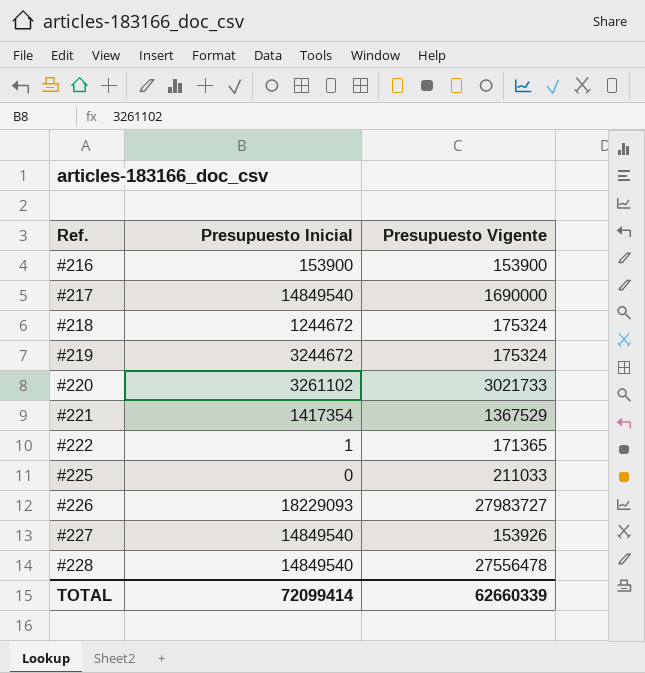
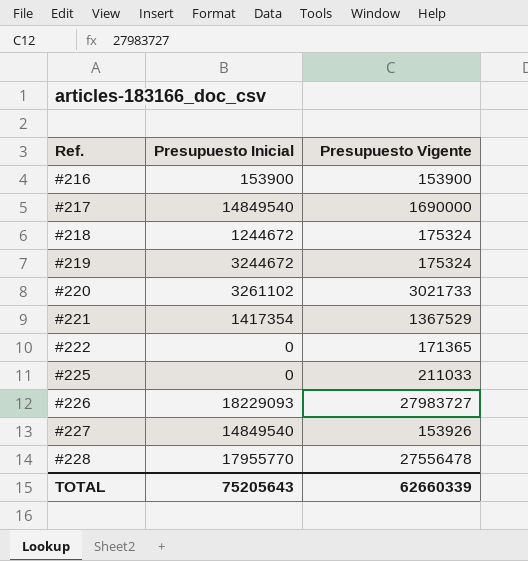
#222 | Presupuesto Inicial: 1 -> 0
#228 | Presupuesto Inicial: 14849540 -> 17955770
TOTAL | Presupuesto Inicial: 72099414 -> 75205643

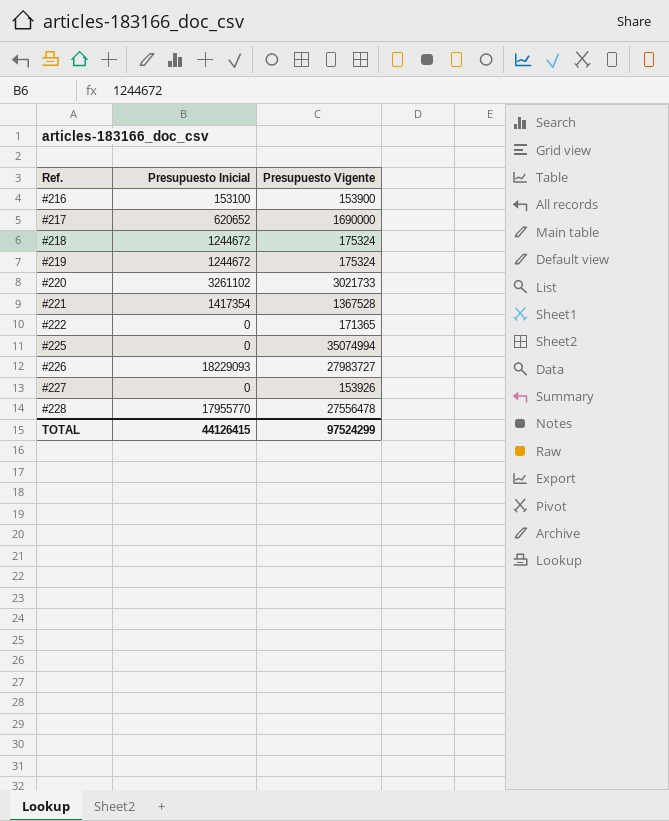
#216 | Presupuesto Inicial: 153900 -> 153100
#217 | Presupuesto Inicial: 14849540 -> 620652
#219 | Presupuesto Inicial: 3244672 -> 1244672
#221 | Presupuesto Vigente: 1367529 -> 1367528
#225 | Presupuesto Vigente: 211033 -> 35074994
#227 | Presupuesto Inicial: 14849540 -> 0
TOTAL | Presupuesto Inicial: 75205643 -> 44126415
TOTAL | Presupuesto Vigente: 62660339 -> 97524299

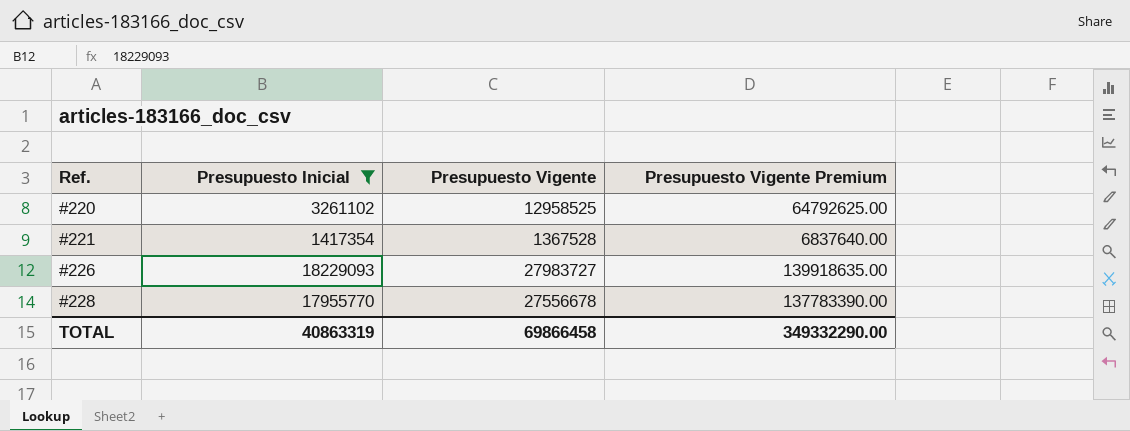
filter: none -> Presupuesto Inicial >= 1417354
column Presupuesto Vigente Premium | formula: none -> [Presupuesto Vigente] * 5
#220 | Presupuesto Vigente: 3021733 -> 12958525
#228 | Presupuesto Vigente: 27556478 -> 27556678
TOTAL | Presupuesto Inicial: 44126415 -> 40863319
TOTAL | Presupuesto Vigente: 97524299 -> 69866458

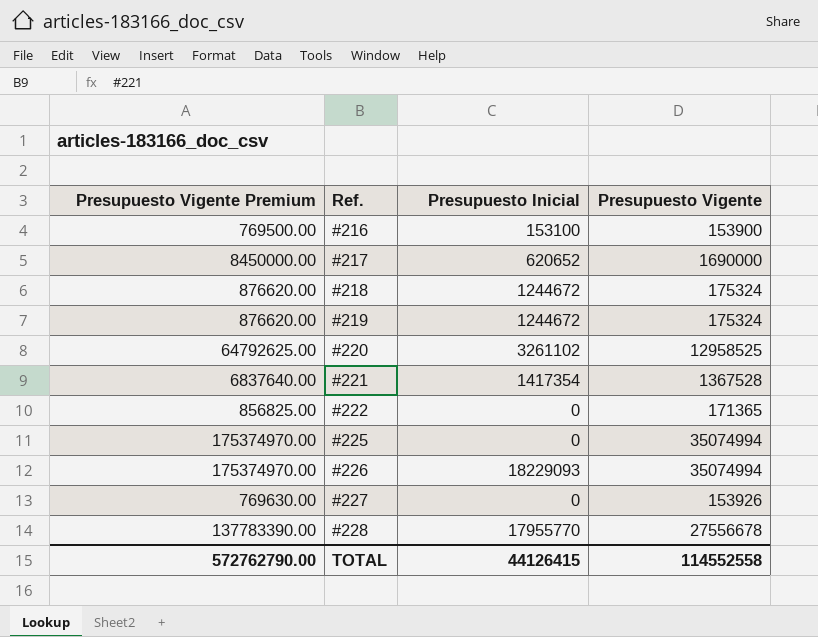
filter: Presupuesto Inicial >= 1417354 -> none
column Presupuesto Vigente Premium | position: 4 -> 1
#226 | Presupuesto Vigente Premium: 139918635.00 -> 175374970.00
#226 | Presupuesto Vigente: 27983727 -> 35074994
TOTAL | Presupuesto Vigente Premium: 349332290.00 -> 572762790.00
TOTAL | Presupuesto Inicial: 40863319 -> 44126415
TOTAL | Presupuesto Vigente: 69866458 -> 114552558

